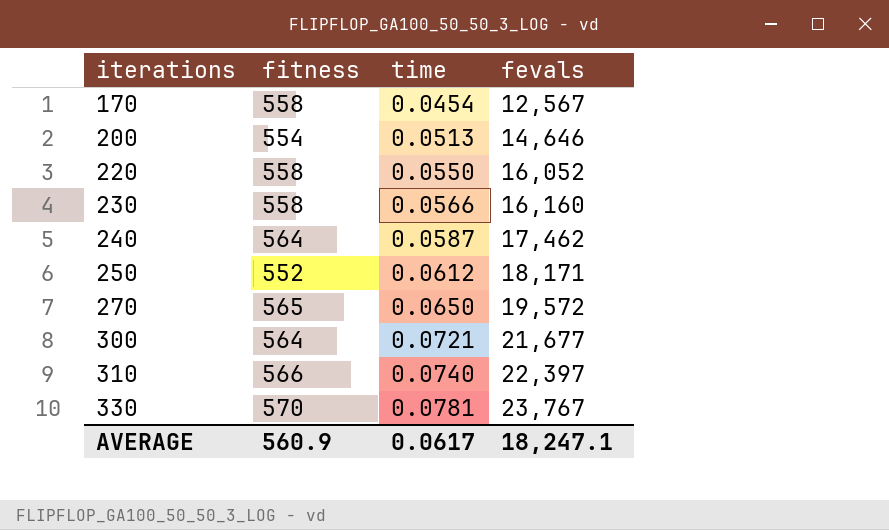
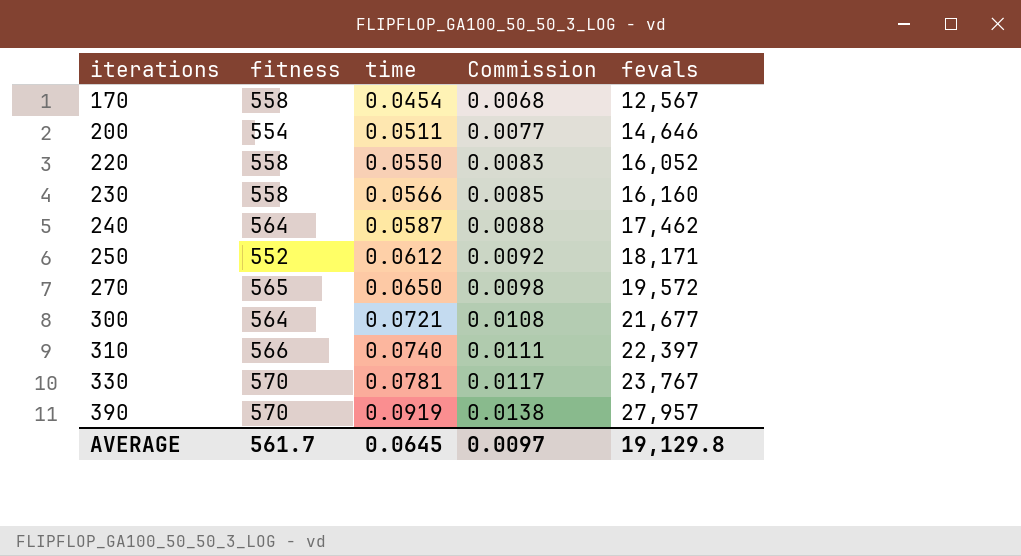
column Commission | formula: none -> [time] * 0.15
200 | time: 0.0513 -> 0.0511
row 390: none -> 570 | 0.0919 | 0.0138 | 27,957
AVERAGE | fitness: 560.9 -> 561.7
AVERAGE | time: 0.0617 -> 0.0645
AVERAGE | fevals: 18,247.1 -> 19,129.8

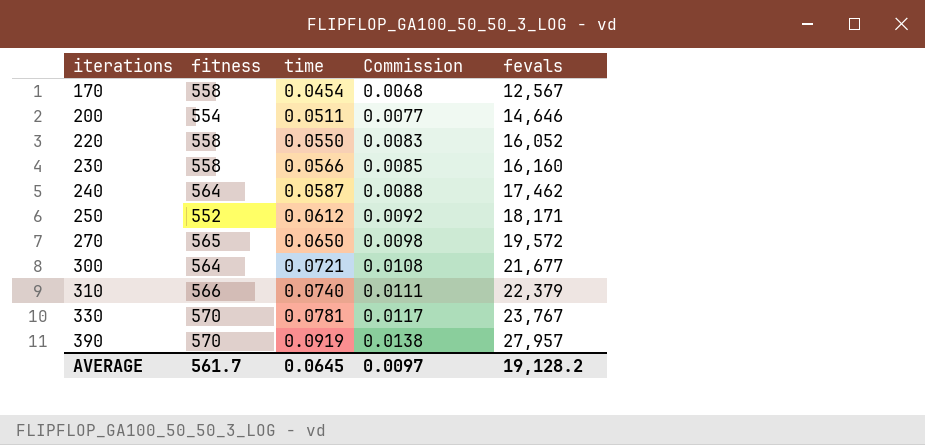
310 | fevals: 22,397 -> 22,379
AVERAGE | fevals: 19,129.8 -> 19,128.2

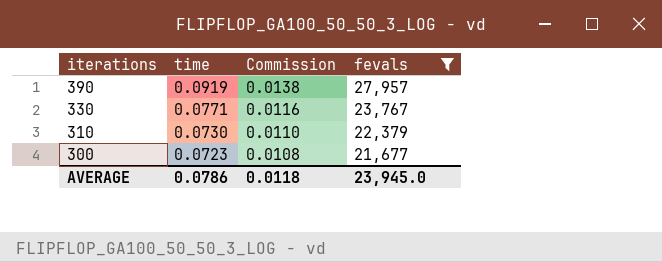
filter: none -> fevals >= 21,677
row order: iterations ascending -> iterations descending
column fitness | position: 2 -> none
330 | time: 0.0781 -> 0.0771
330 | Commission: 0.0117 -> 0.0116
310 | time: 0.0740 -> 0.0730
310 | Commission: 0.0111 -> 0.0110
300 | time: 0.0721 -> 0.0723
AVERAGE | time: 0.0645 -> 0.0786
AVERAGE | Commission: 0.0097 -> 0.0118
AVERAGE | fevals: 19,128.2 -> 23,945.0

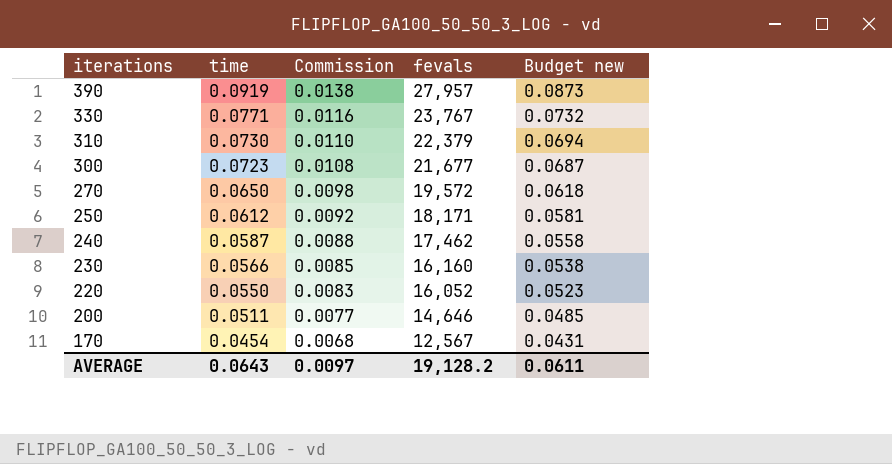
filter: fevals >= 21,677 -> none
column Budget new | formula: none -> [time] * 0.95
AVERAGE | time: 0.0786 -> 0.0643
AVERAGE | Commission: 0.0118 -> 0.0097
AVERAGE | fevals: 23,945.0 -> 19,128.2

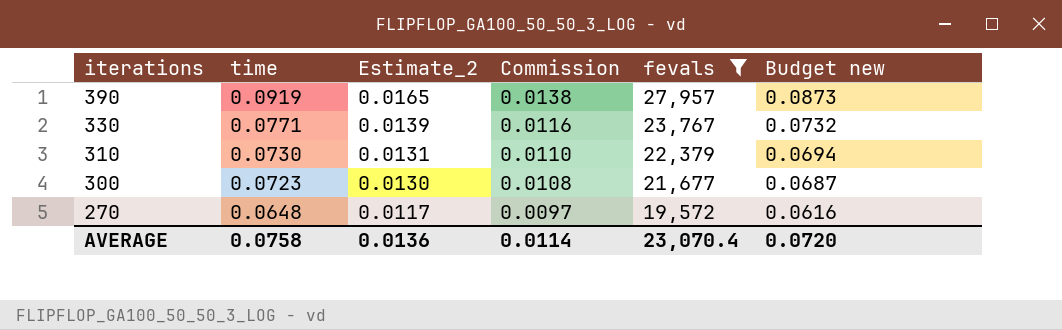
filter: none -> fevals >= 19,572
column Estimate_2 | formula: none -> [time] * 0.18
270 | time: 0.0650 -> 0.0648
270 | Commission: 0.0098 -> 0.0097
270 | Budget new: 0.0618 -> 0.0616
AVERAGE | time: 0.0643 -> 0.0758
AVERAGE | Commission: 0.0097 -> 0.0114
AVERAGE | fevals: 19,128.2 -> 23,070.4
AVERAGE | Budget new: 0.0611 -> 0.0720

